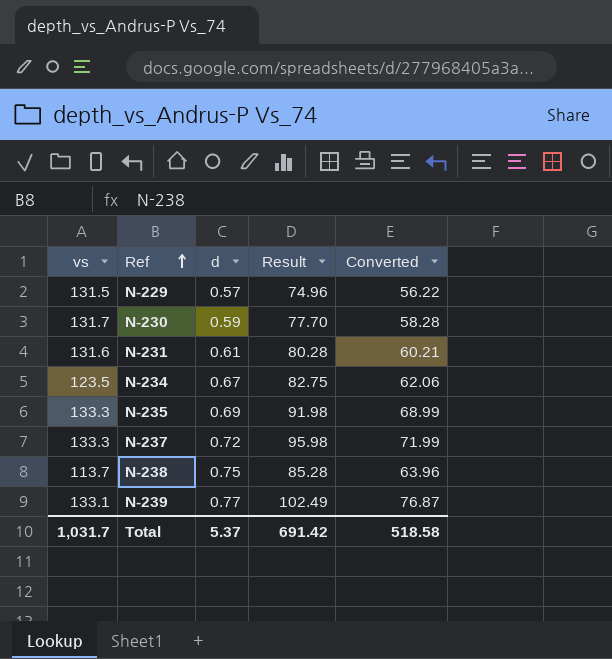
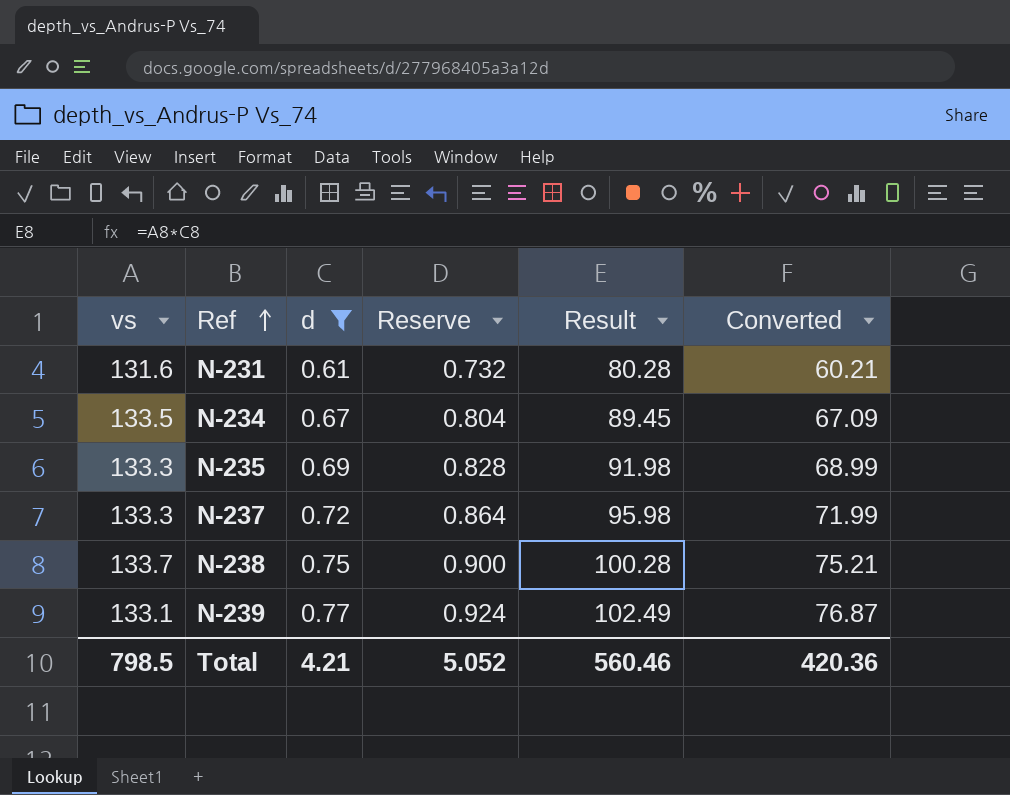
filter: none -> d >= 0.61
column Reserve | formula: none -> [d] * 1.2
N-234 | vs: 123.5 -> 133.5
N-234 | Result: 82.75 -> 89.45
N-234 | Converted: 62.06 -> 67.09
N-238 | vs: 113.7 -> 133.7
N-238 | Result: 85.28 -> 100.28
N-238 | Converted: 63.96 -> 75.21
Total | vs: 1,031.7 -> 798.5
Total | d: 5.37 -> 4.21
Total | Result: 691.42 -> 560.46
Total | Converted: 518.58 -> 420.36

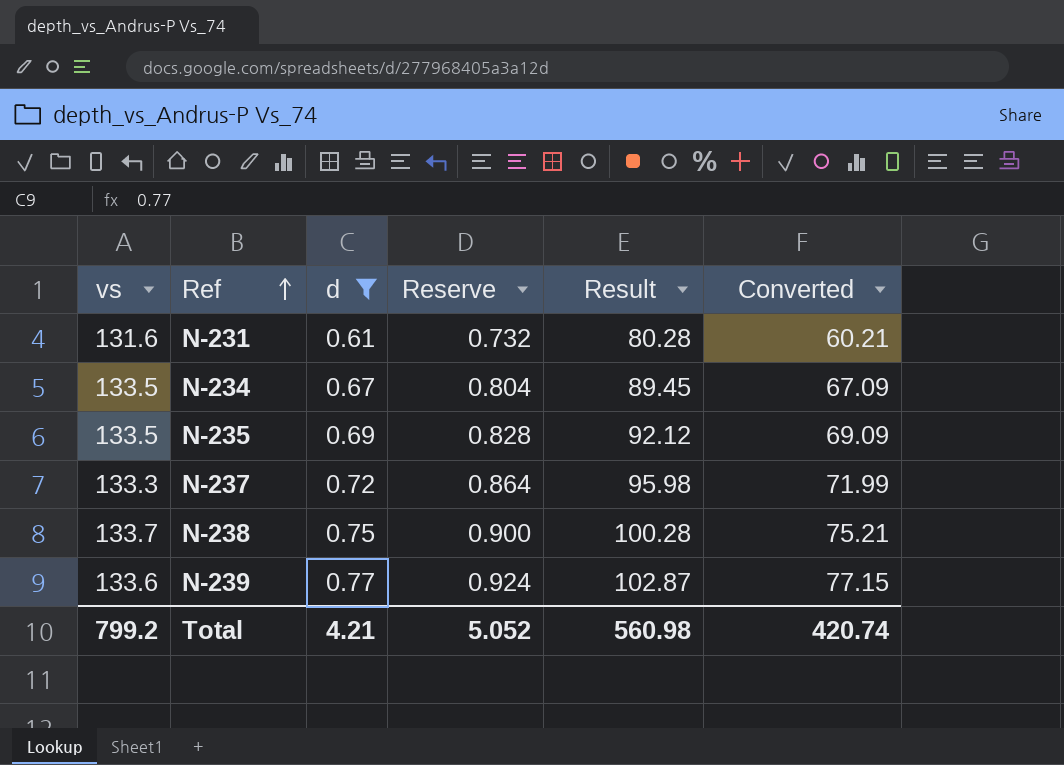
N-235 | vs: 133.3 -> 133.5
N-235 | Result: 91.98 -> 92.12
N-235 | Converted: 68.99 -> 69.09
N-239 | vs: 133.1 -> 133.6
N-239 | Result: 102.49 -> 102.87
N-239 | Converted: 76.87 -> 77.15
Total | vs: 798.5 -> 799.2
Total | Result: 560.46 -> 560.98
Total | Converted: 420.36 -> 420.74

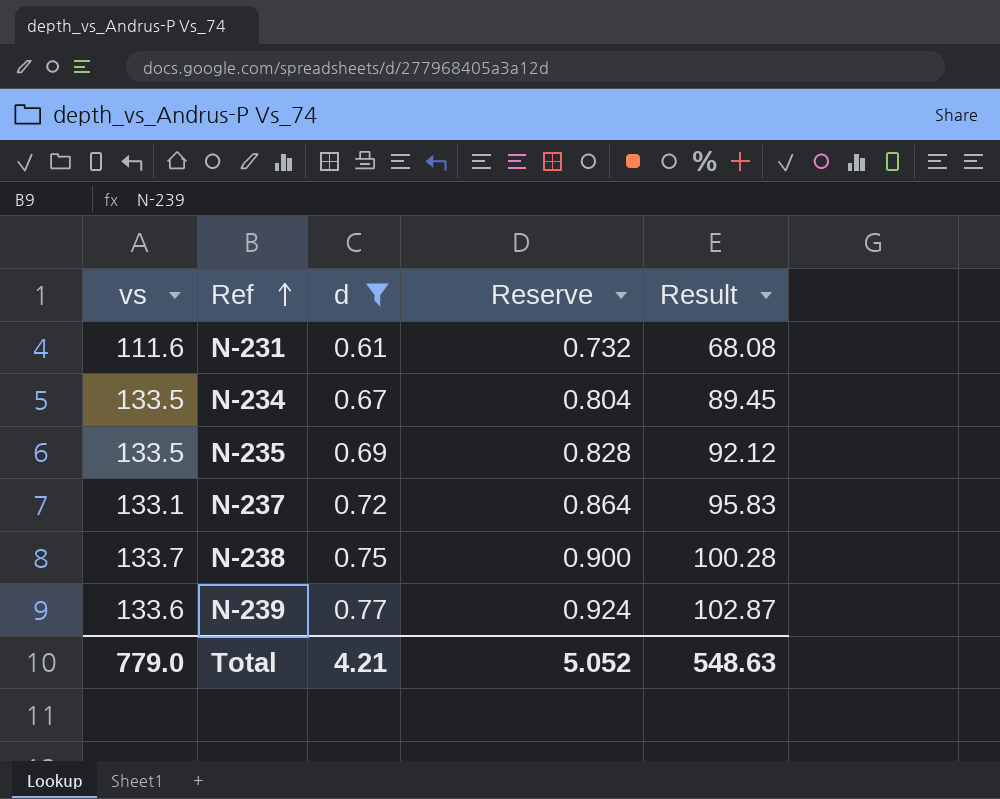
column Converted | formula: [Result] * 0.75 -> none
N-231 | vs: 131.6 -> 111.6
N-231 | Result: 80.28 -> 68.08
N-237 | vs: 133.3 -> 133.1
N-237 | Result: 95.98 -> 95.83
Total | vs: 799.2 -> 779.0
Total | Result: 560.98 -> 548.63

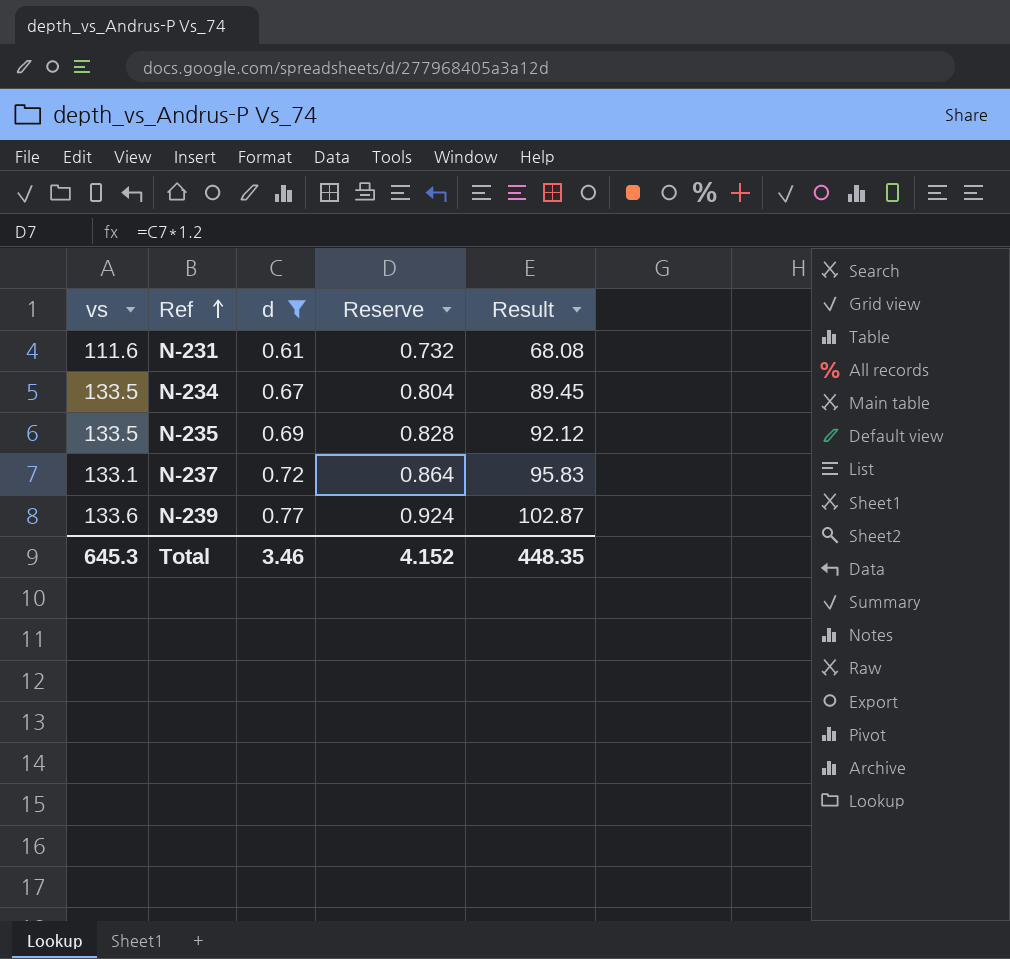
row N-238: 133.7 | 0.75 | 0.900 | 100.28 -> none
Total | vs: 779.0 -> 645.3
Total | d: 4.21 -> 3.46
Total | Reserve: 5.052 -> 4.152
Total | Result: 548.63 -> 448.35

